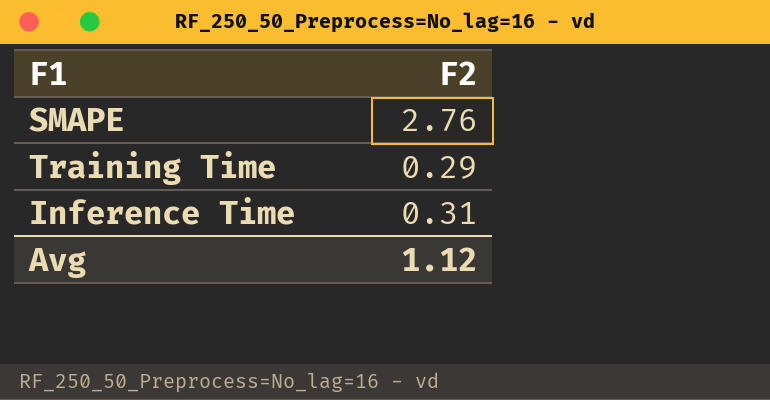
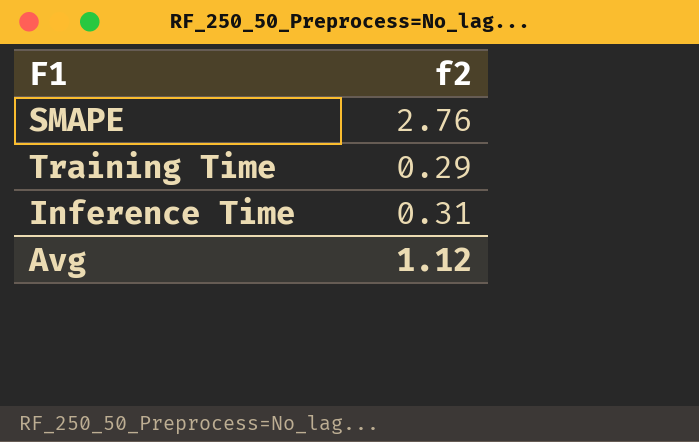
column name: F2 -> f2

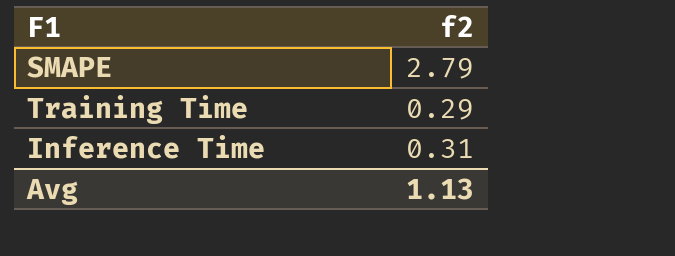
SMAPE | f2: 2.76 -> 2.79
Avg | f2: 1.12 -> 1.13

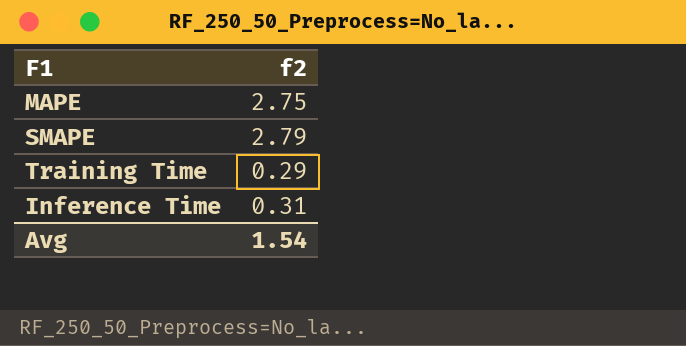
row MAPE: none -> 2.75
Avg | f2: 1.13 -> 1.54

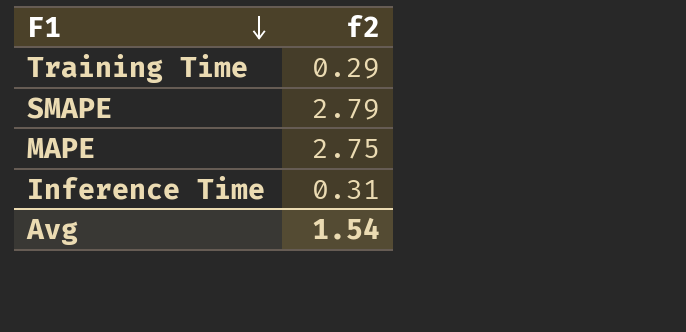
row order: none -> F1 descending

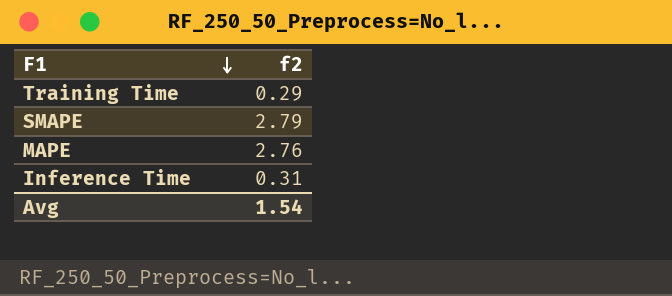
MAPE | f2: 2.75 -> 2.76

